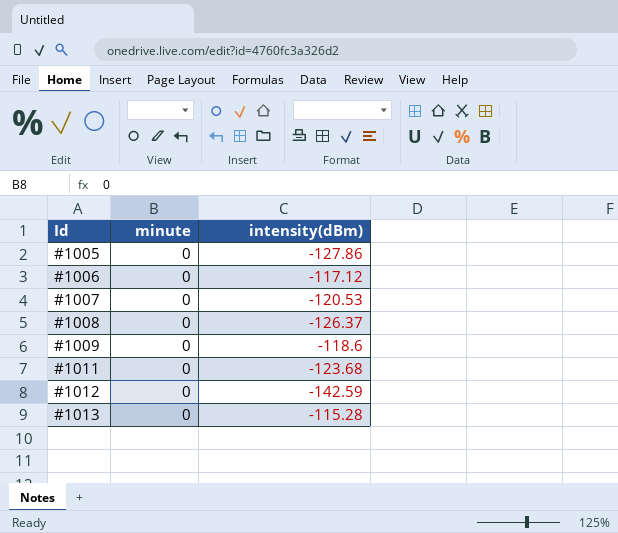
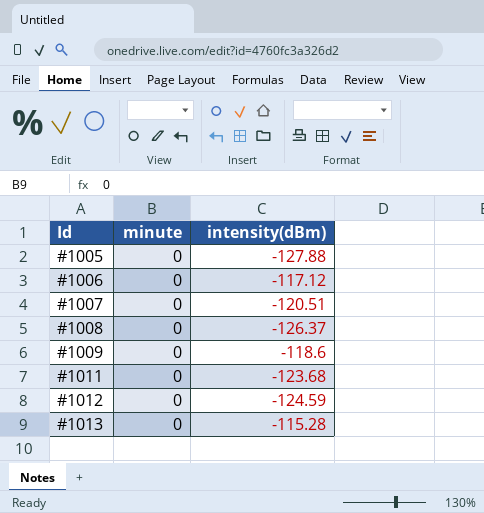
#1005 | intensity(dBm): -127.86 -> -127.88
#1007 | intensity(dBm): -120.53 -> -120.51
#1012 | intensity(dBm): -142.59 -> -124.59

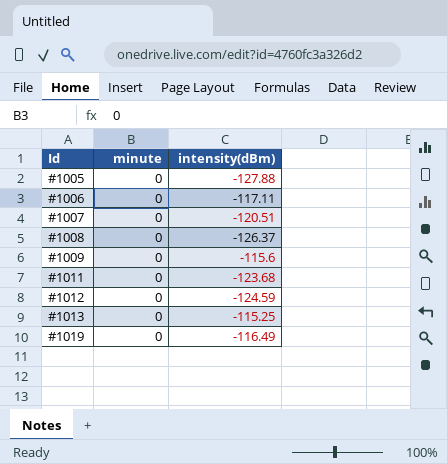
#1006 | intensity(dBm): -117.12 -> -117.11
#1009 | intensity(dBm): -118.6 -> -115.6
#1013 | intensity(dBm): -115.28 -> -115.25
row #1019: none -> 0 | -116.49

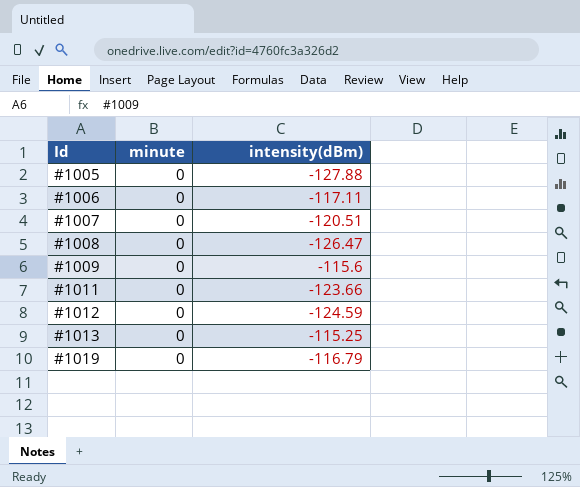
#1008 | intensity(dBm): -126.37 -> -126.47
#1011 | intensity(dBm): -123.68 -> -123.66
#1019 | intensity(dBm): -116.49 -> -116.79

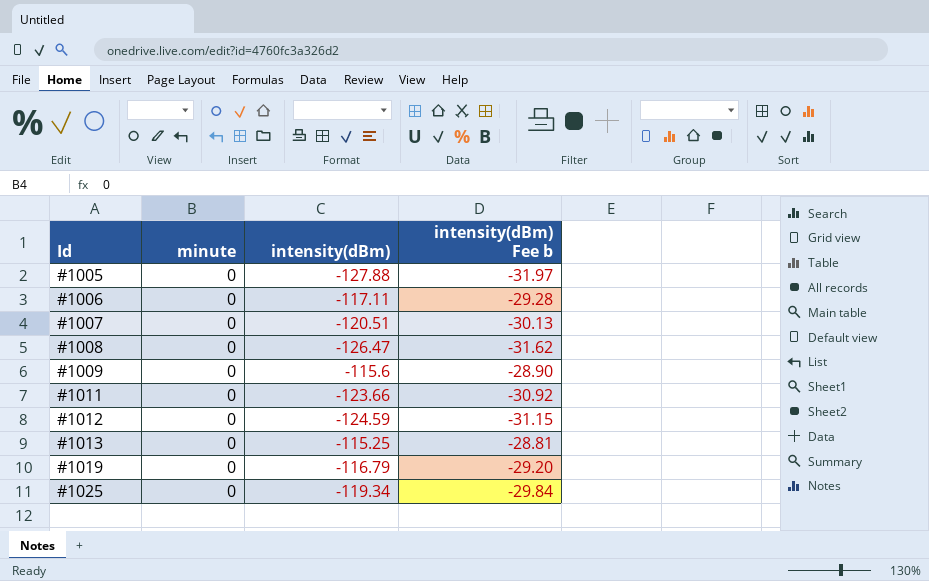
column intensity(dBm) Fee b | formula: none -> [intensity(dBm)] * 0.25
row #1025: none -> 0 | -119.34 | -29.84

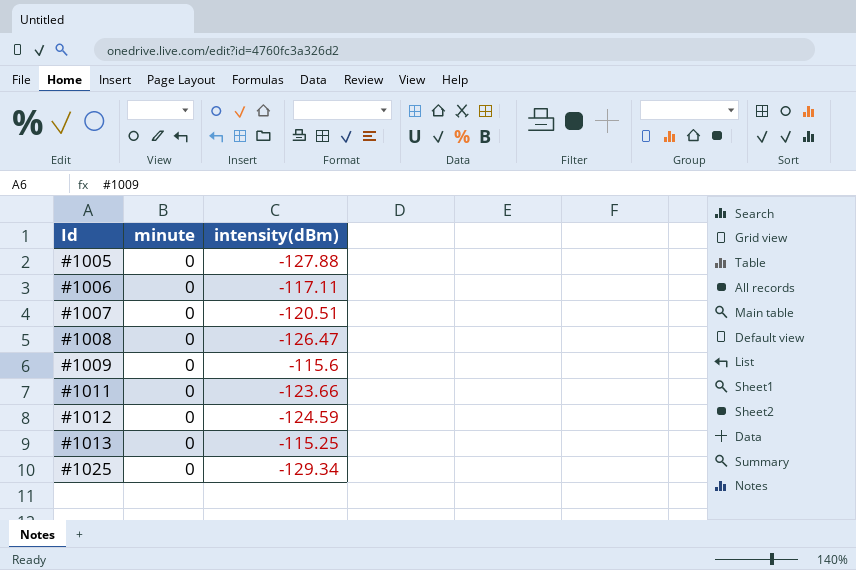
column intensity(dBm) Fee b | formula: [intensity(dBm)] * 0.25 -> none
row #1019: 0 | -116.79 | -29.20 -> none
#1025 | intensity(dBm): -119.34 -> -129.34

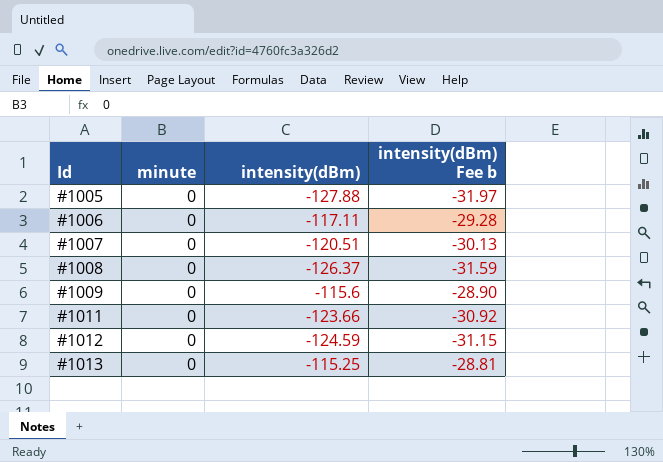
column intensity(dBm) Fee b | formula: none -> [intensity(dBm)] * 0.25
row #1025: 0 | -129.34 -> none
#1008 | intensity(dBm): -126.47 -> -126.37

